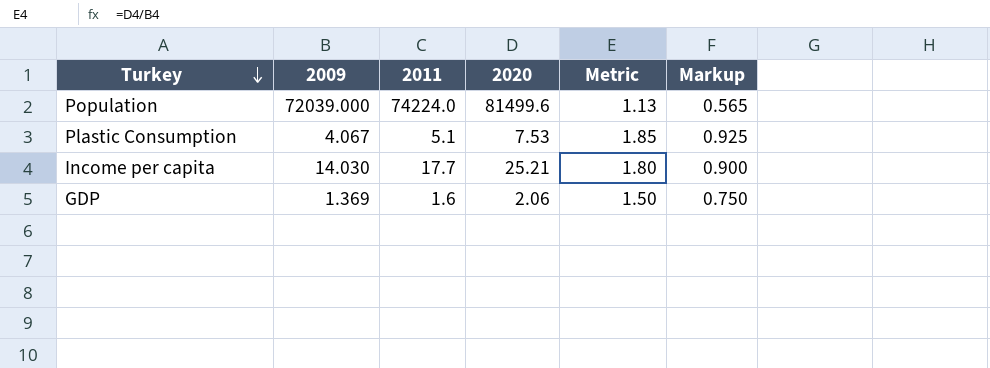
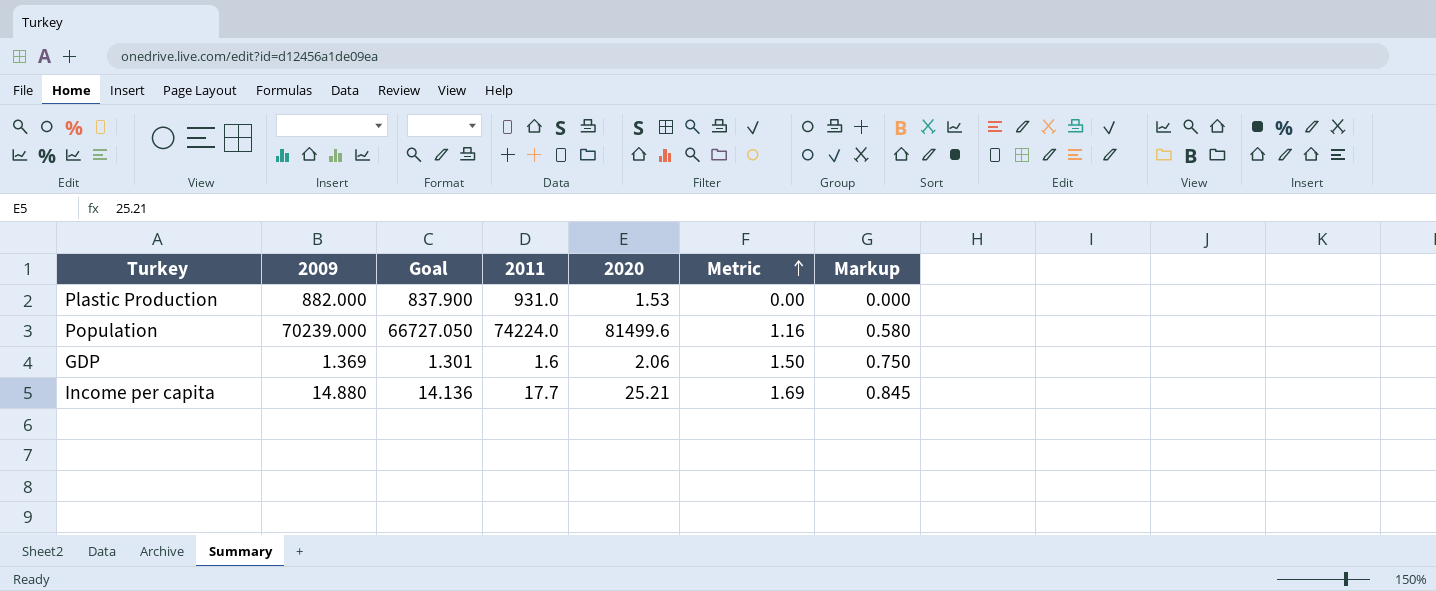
row order: Turkey descending -> Metric ascending
column Goal | formula: none -> [2009] * 0.95
row Plastic Consumption: 4.067 | 5.1 | 7.53 | 1.85 | 0.925 -> none
row Plastic Production: none -> 882.000 | 837.900 | 931.0 | 1.53 | 0.00 | 0.000
Population | 2009: 72039.000 -> 70239.000
Population | Metric: 1.13 -> 1.16
Population | Markup: 0.565 -> 0.580
Income per capita | 2009: 14.030 -> 14.880
Income per capita | Metric: 1.80 -> 1.69
Income per capita | Markup: 0.900 -> 0.845

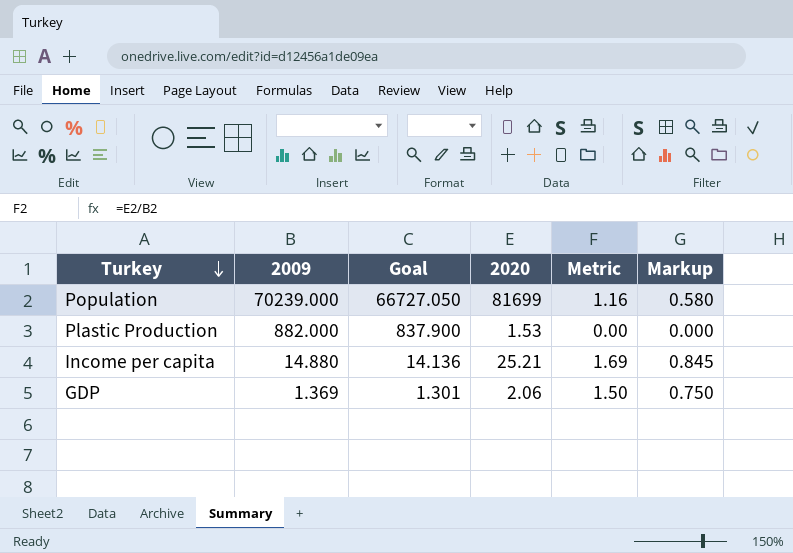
row order: Metric ascending -> Turkey descending
column 2011 | position: 4 -> none
Population | 2020: 81499.6 -> 81699

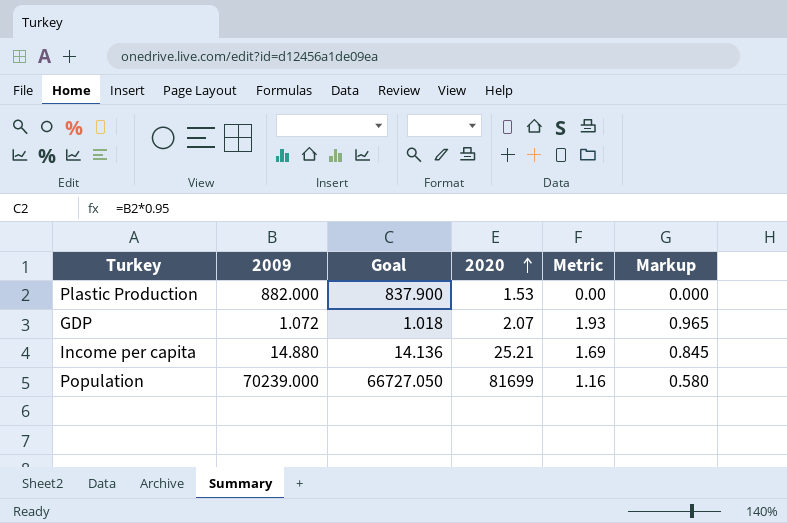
row order: Turkey descending -> 2020 ascending
GDP | 2009: 1.369 -> 1.072
GDP | Goal: 1.301 -> 1.018
GDP | 2020: 2.06 -> 2.07
GDP | Metric: 1.50 -> 1.93
GDP | Markup: 0.750 -> 0.965

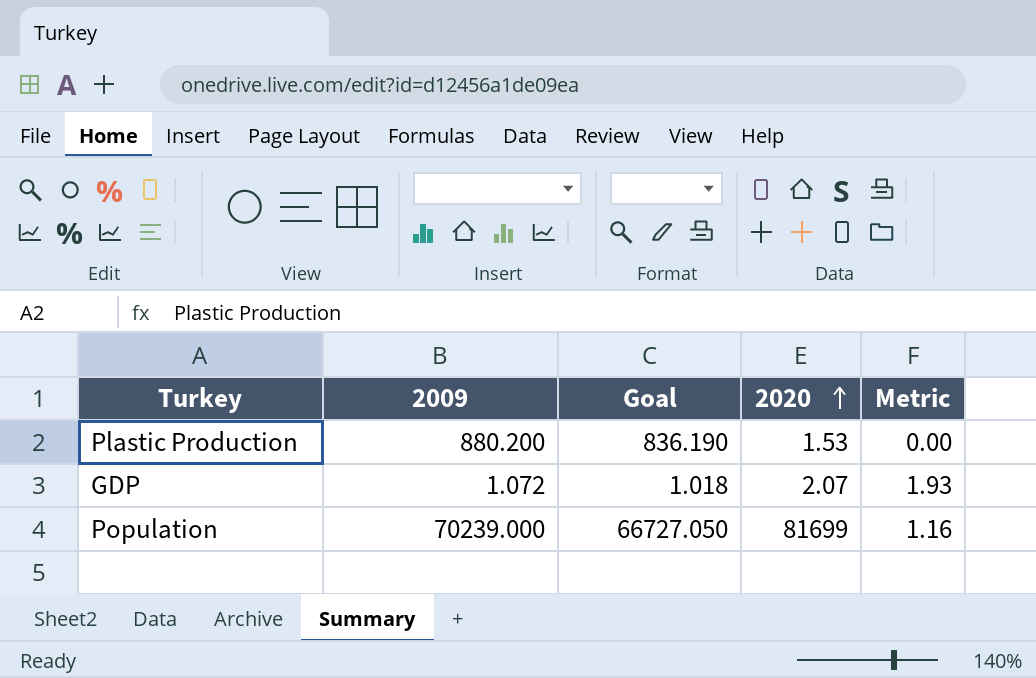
column Markup | formula: [Metric] * 0.5 -> none
row Income per capita: 14.880 | 14.136 | 25.21 | 1.69 | 0.845 -> none
Plastic Production | 2009: 882.000 -> 880.200
Plastic Production | Goal: 837.900 -> 836.190

